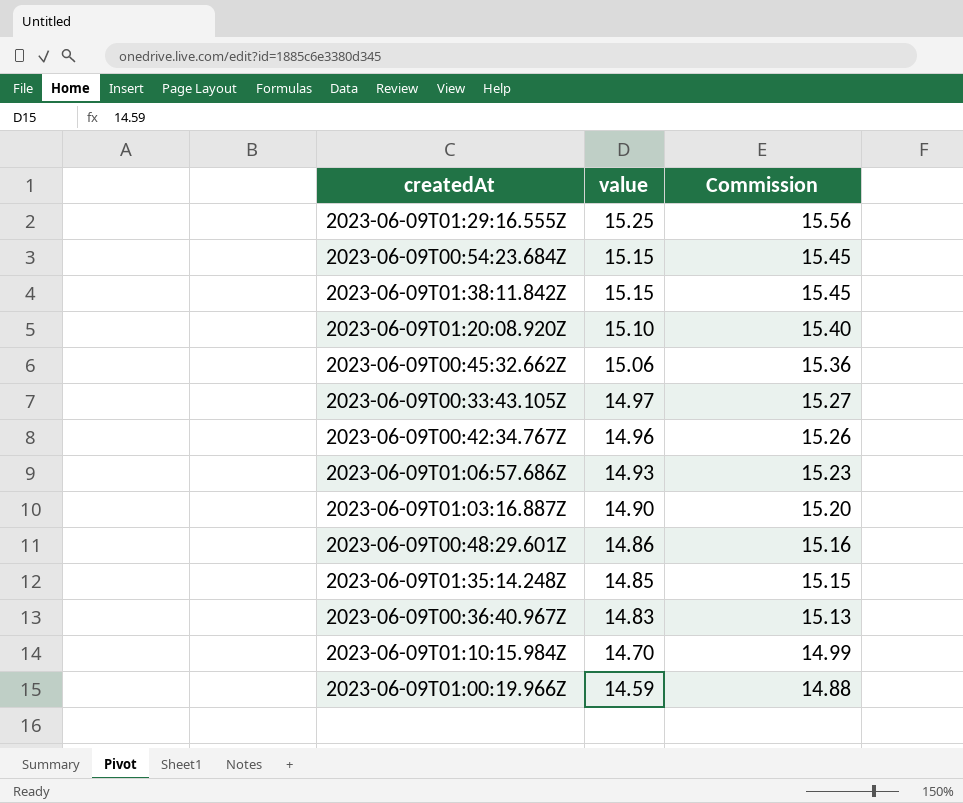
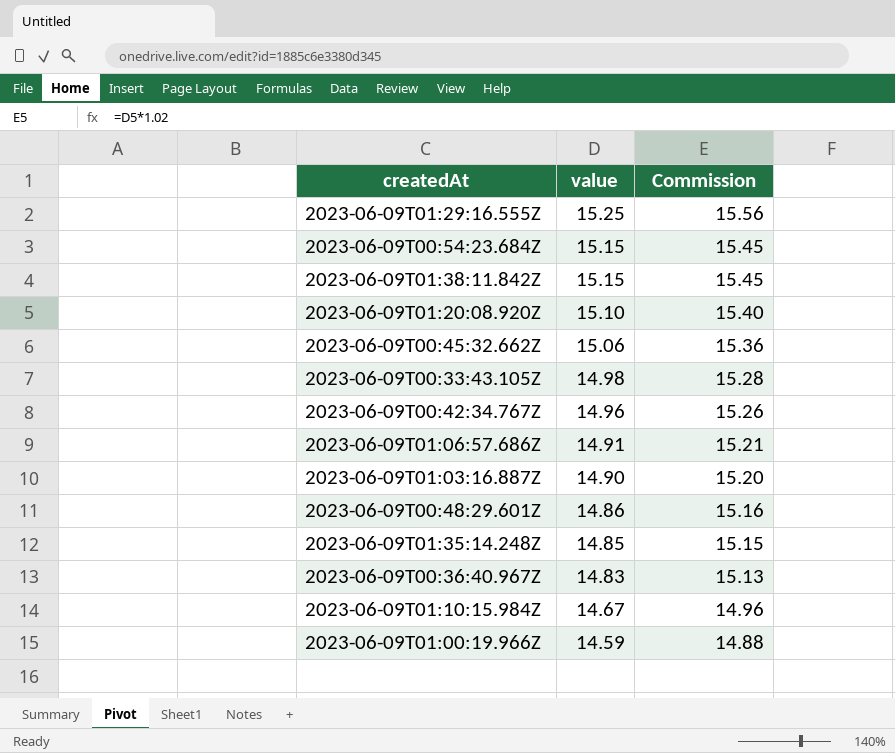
2023-06-09T00:33:43.105Z | value: 14.97 -> 14.98
2023-06-09T00:33:43.105Z | Commission: 15.27 -> 15.28
2023-06-09T01:06:57.686Z | value: 14.93 -> 14.91
2023-06-09T01:06:57.686Z | Commission: 15.23 -> 15.21
2023-06-09T01:10:15.984Z | value: 14.70 -> 14.67
2023-06-09T01:10:15.984Z | Commission: 14.99 -> 14.96

